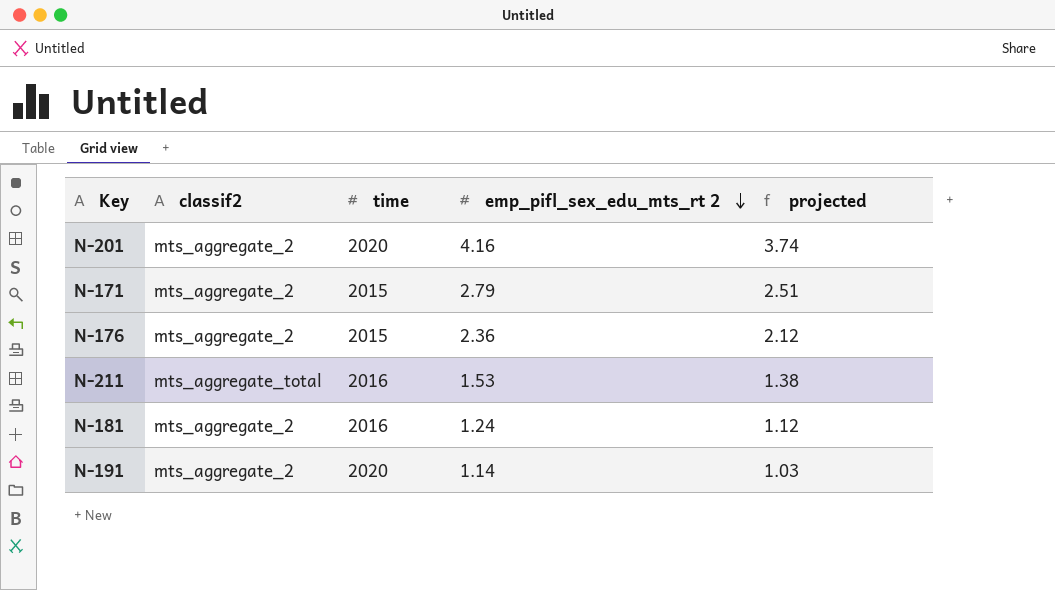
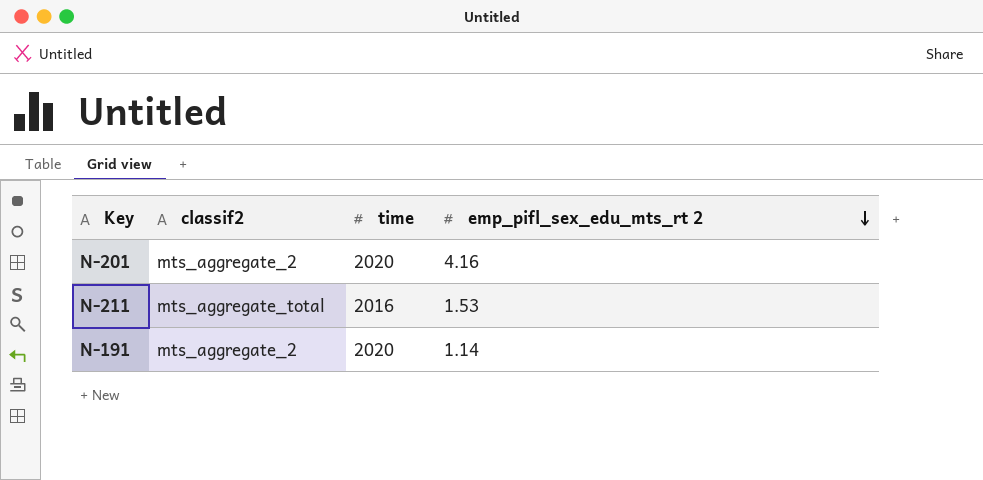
column projected | formula: [emp_pifl_sex_edu_mts_rt 2] * 0.9 -> none
row N-171: mts_aggregate_2 | 2015 | 2.79 | 2.51 -> none
row N-176: mts_aggregate_2 | 2015 | 2.36 | 2.12 -> none
row N-181: mts_aggregate_2 | 2016 | 1.24 | 1.12 -> none

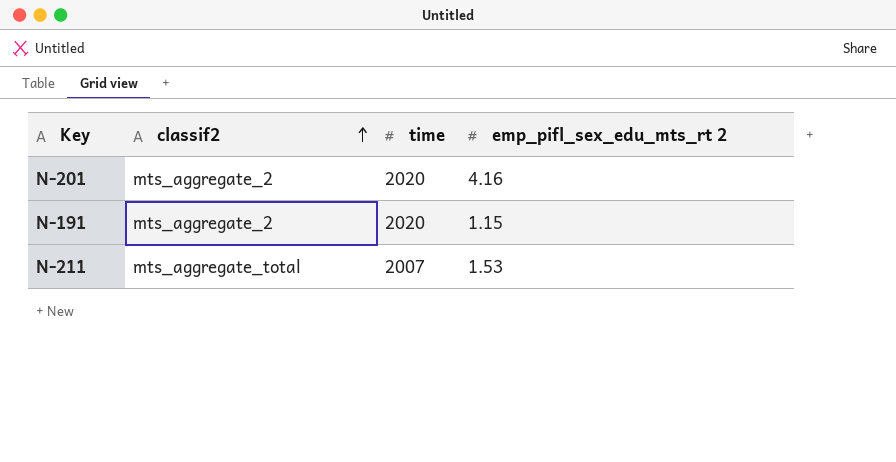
row order: emp_pifl_sex_edu_mts_rt 2 descending -> classif2 ascending
N-191 | emp_pifl_sex_edu_mts_rt 2: 1.14 -> 1.15
N-211 | time: 2016 -> 2007

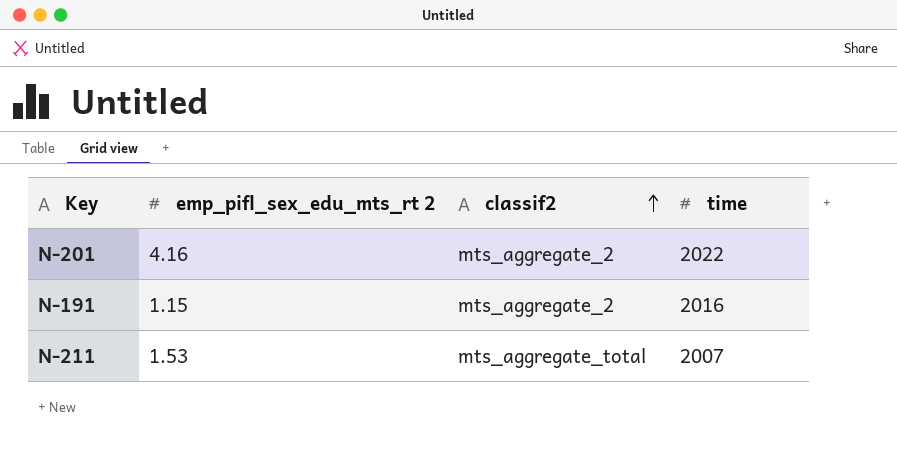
column emp_pifl_sex_edu_mts_rt 2 | position: 4 -> 2
N-201 | time: 2020 -> 2022
N-191 | time: 2020 -> 2016

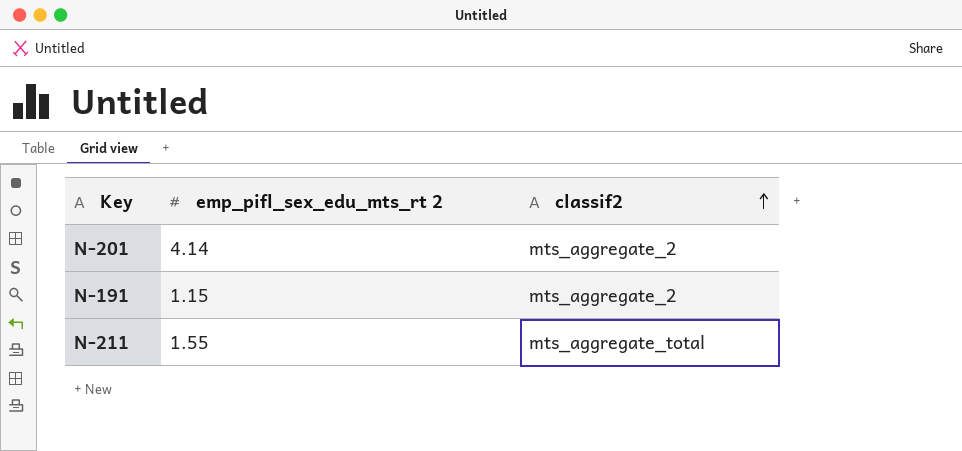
column time | position: 4 -> none
N-201 | emp_pifl_sex_edu_mts_rt 2: 4.16 -> 4.14
N-211 | emp_pifl_sex_edu_mts_rt 2: 1.53 -> 1.55

